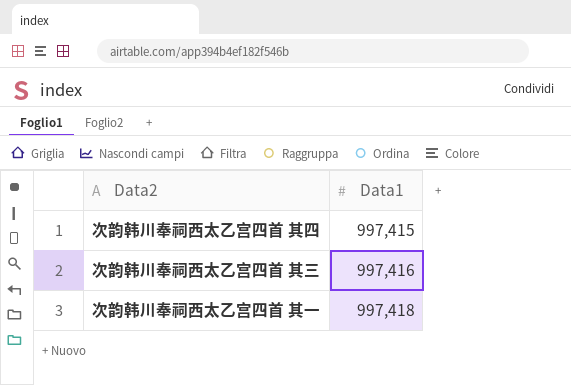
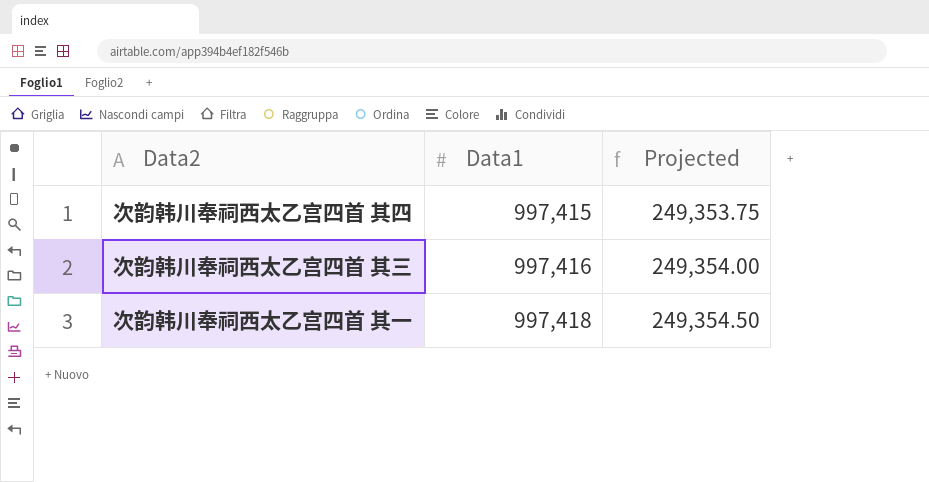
column Projected | formula: none -> [Data1] * 0.25

